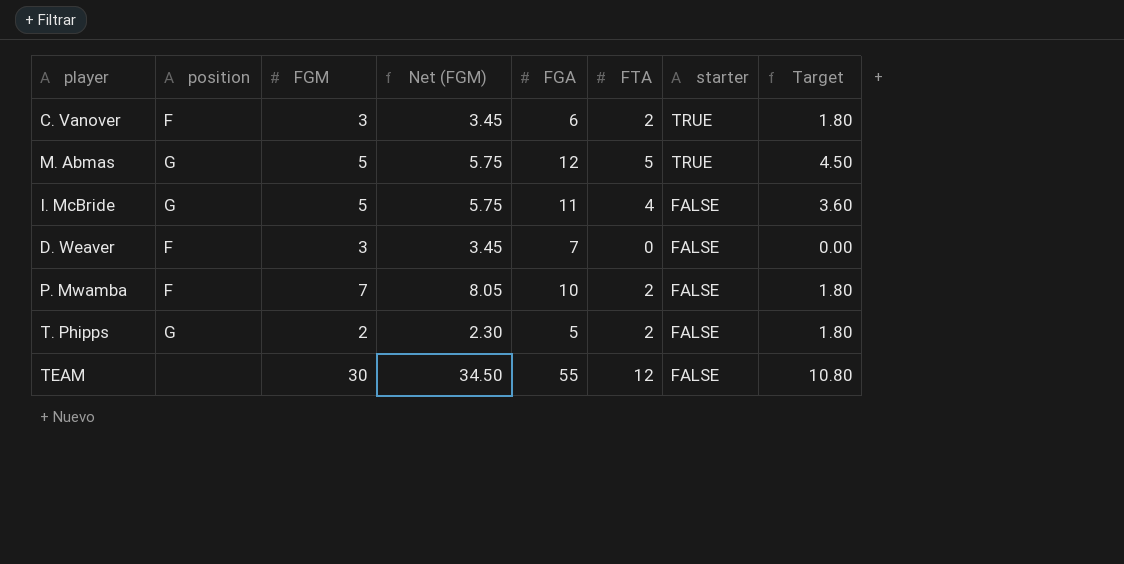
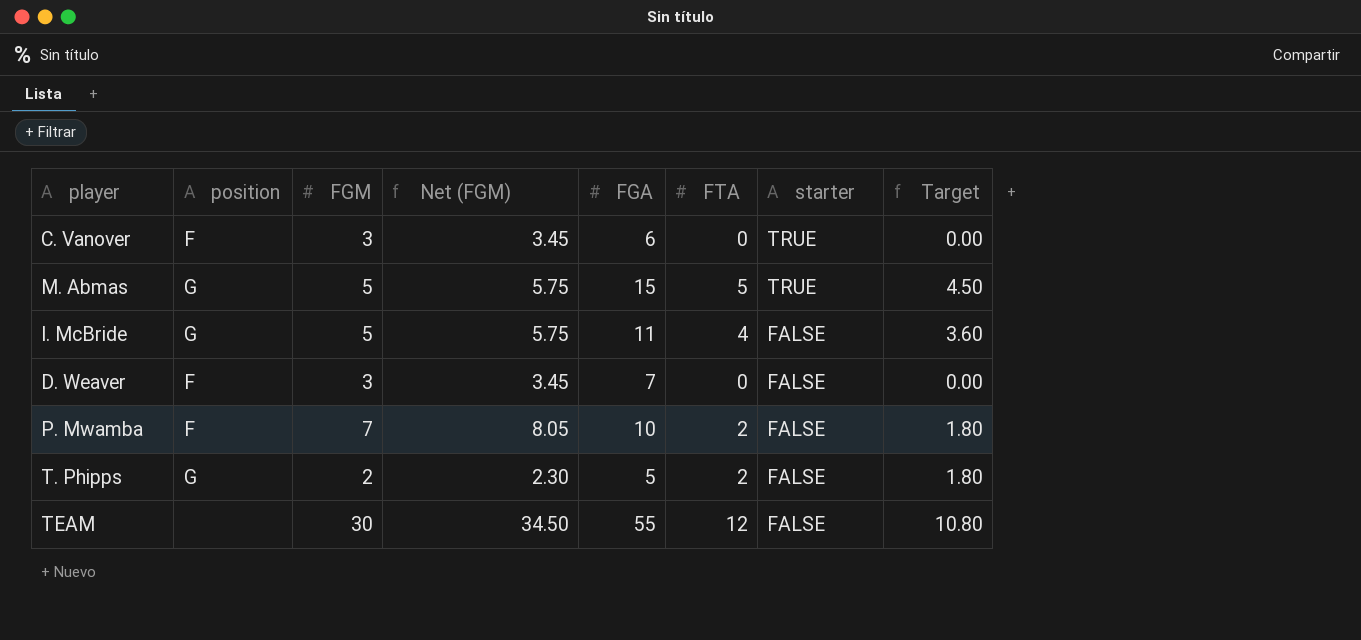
C. Vanover | FTA: 2 -> 0
C. Vanover | Target: 1.80 -> 0.00
M. Abmas | FGA: 12 -> 15

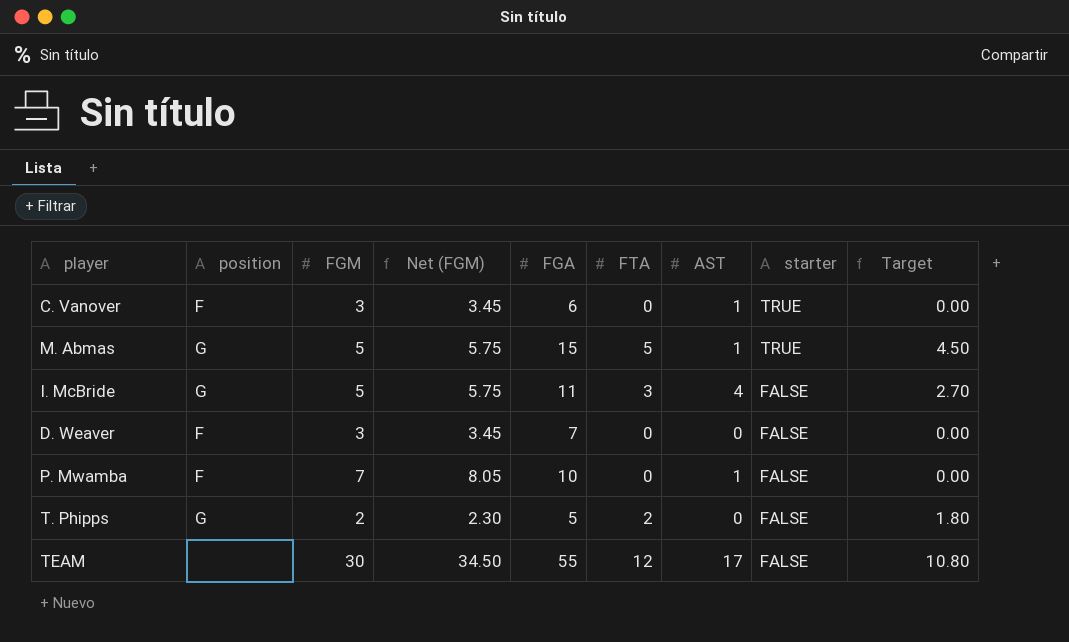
column AST | position: none -> 7
I. McBride | FTA: 4 -> 3
I. McBride | Target: 3.60 -> 2.70
P. Mwamba | FTA: 2 -> 0
P. Mwamba | Target: 1.80 -> 0.00

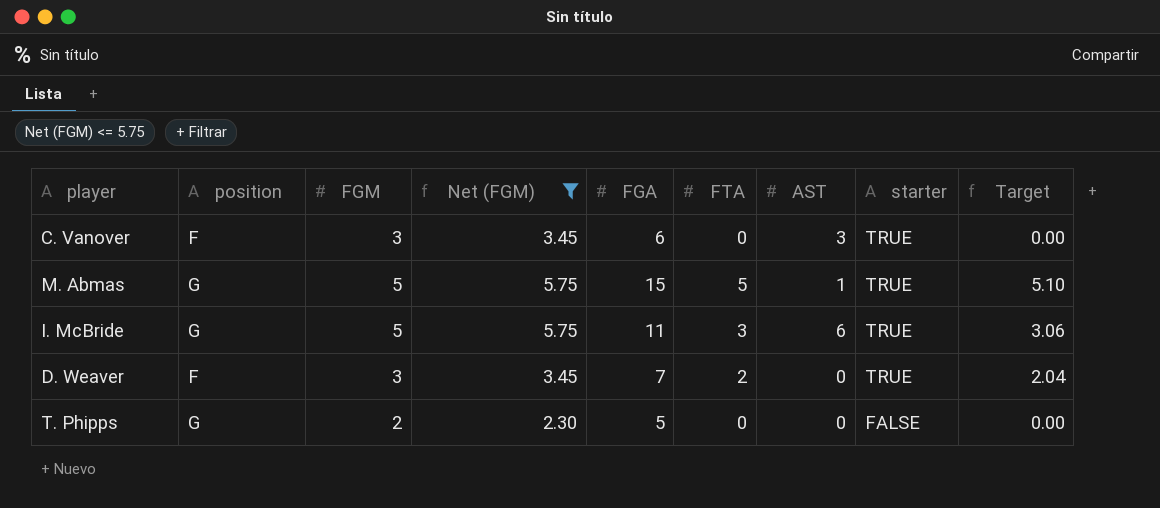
filter: none -> Net (FGM) <= 5.75
column Target | formula: [FTA] * 0.9 -> [FTA] * 1.02
C. Vanover | AST: 1 -> 3
I. McBride | AST: 4 -> 6
I. McBride | starter: FALSE -> TRUE
D. Weaver | FTA: 0 -> 2
D. Weaver | starter: FALSE -> TRUE
T. Phipps | FTA: 2 -> 0

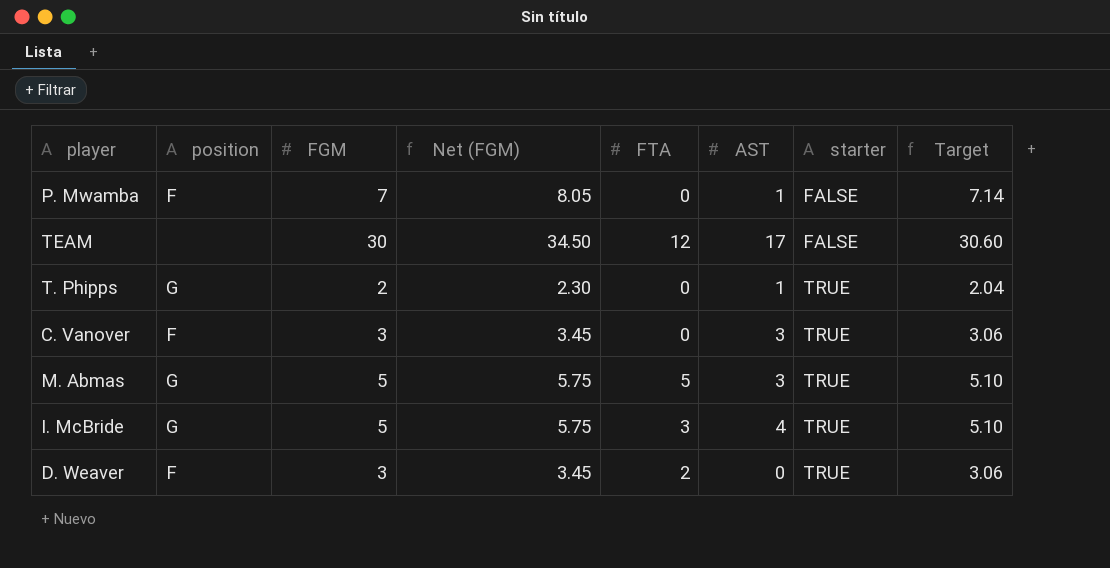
filter: Net (FGM) <= 5.75 -> none
row order: starter descending -> starter ascending
column FGA | position: 5 -> none
column Target | formula: [FTA] * 1.02 -> [FGM] * 1.02
T. Phipps | AST: 0 -> 1
T. Phipps | starter: FALSE -> TRUE
M. Abmas | AST: 1 -> 3
I. McBride | AST: 6 -> 4

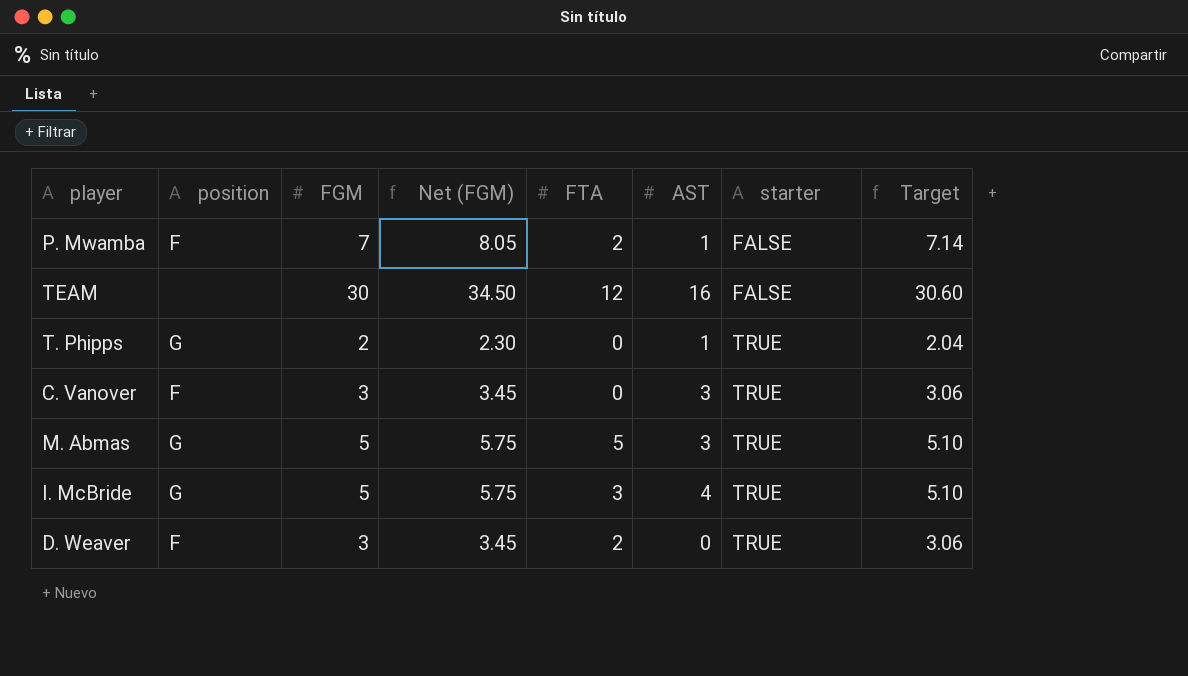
P. Mwamba | FTA: 0 -> 2
TEAM | AST: 17 -> 16

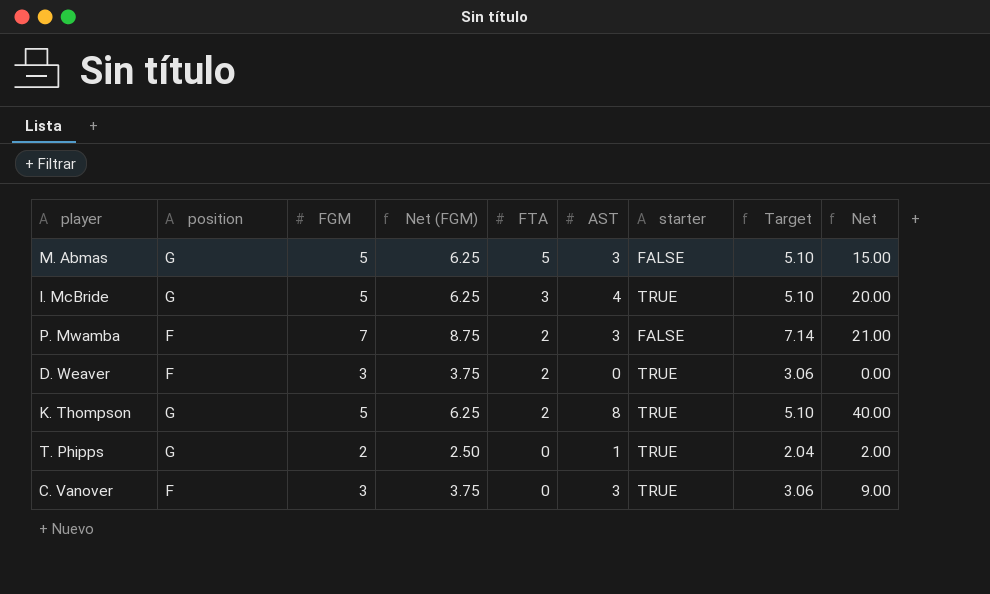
row order: starter ascending -> FTA descending
column Net (FGM) | formula: [FGM] * 1.15 -> [FGM] * 1.25
column Net | formula: none -> [FGM] * [AST]
row TEAM: none | 30 | 34.50 | 12 | 16 | FALSE | 30.60 -> none
M. Abmas | starter: TRUE -> FALSE
P. Mwamba | AST: 1 -> 3
row K. Thompson: none -> G | 5 | 6.25 | 2 | 8 | TRUE | 5.10 | 40.00

